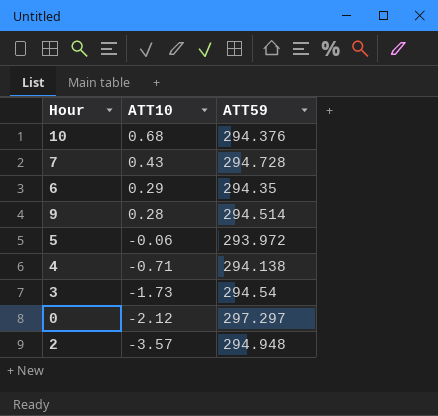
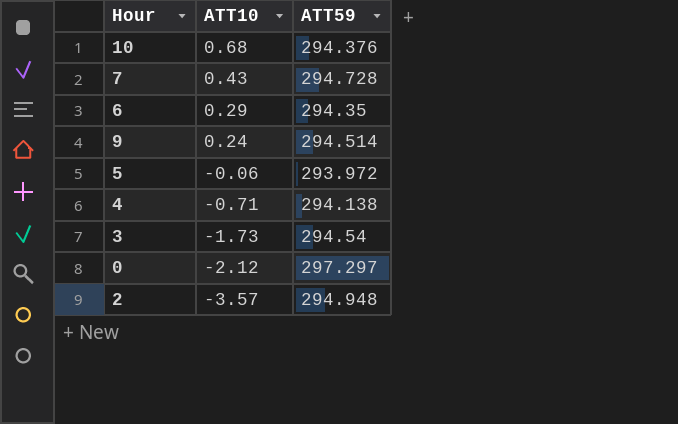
9 | ATT10: 0.28 -> 0.24

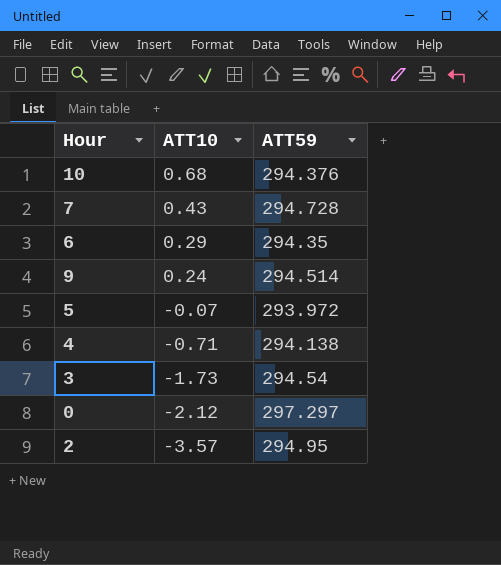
5 | ATT10: -0.06 -> -0.07
2 | ATT59: 294.948 -> 294.95

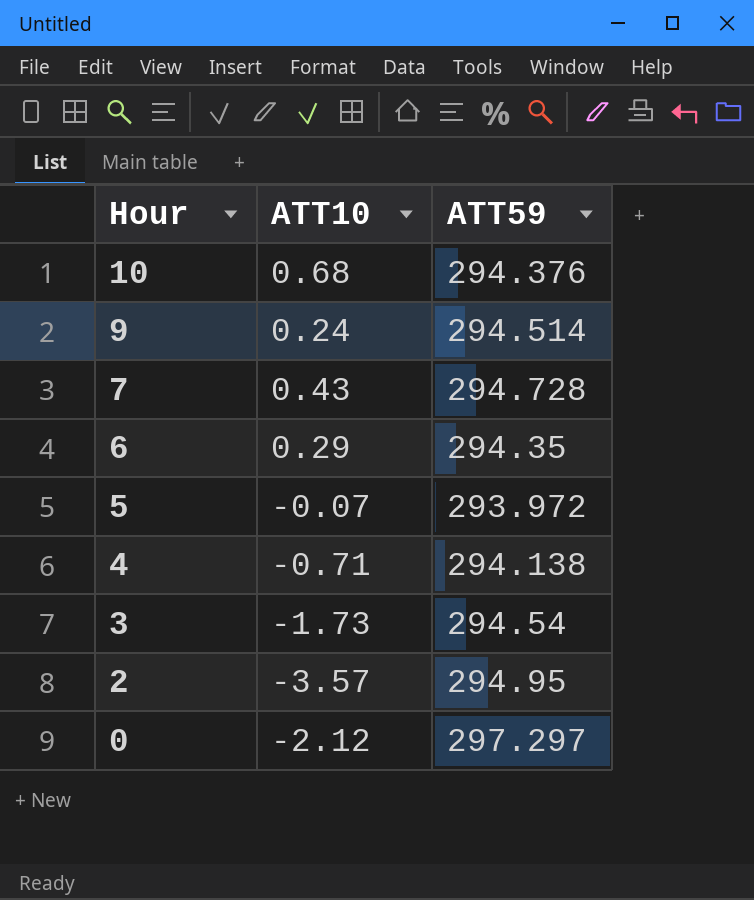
row order: ATT10 descending -> Hour descending

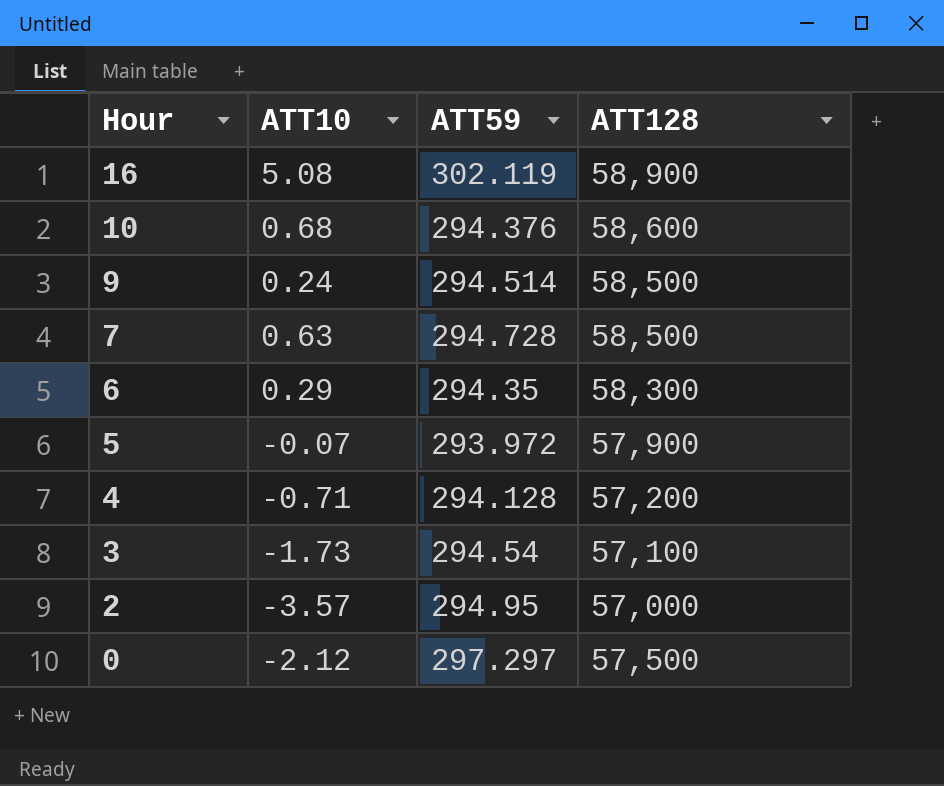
column ATT128 | position: none -> 4
row 16: none -> 5.08 | 302.119 | 58,900
7 | ATT10: 0.43 -> 0.63
4 | ATT59: 294.138 -> 294.128

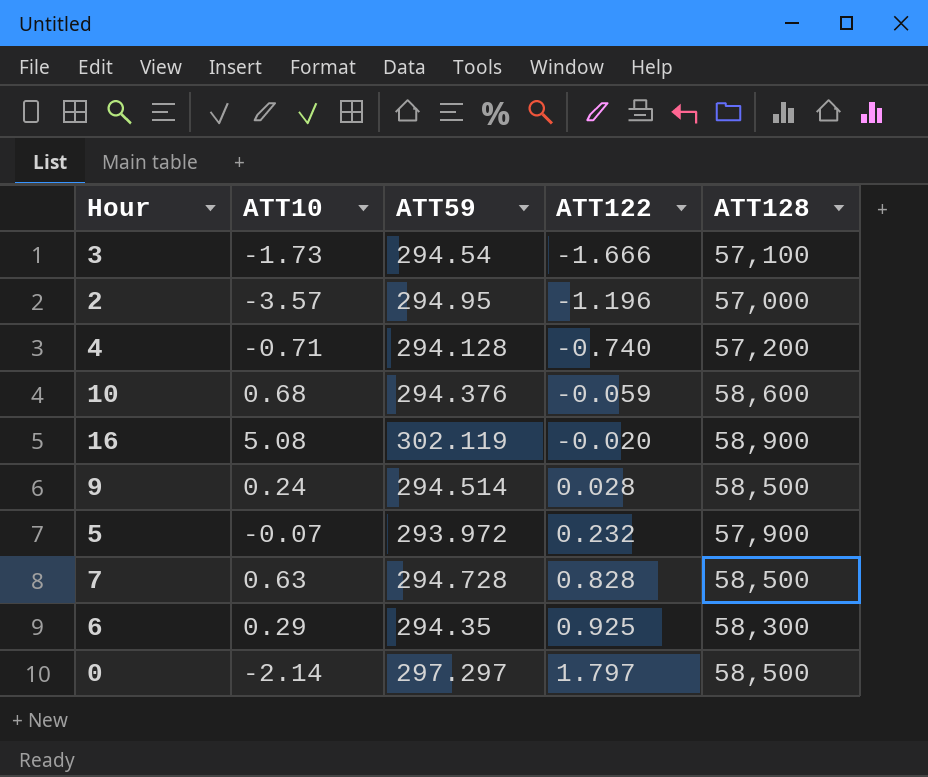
row order: Hour descending -> ATT122 ascending
column ATT122 | position: none -> 4
0 | ATT10: -2.12 -> -2.14
0 | ATT128: 57,500 -> 58,500

